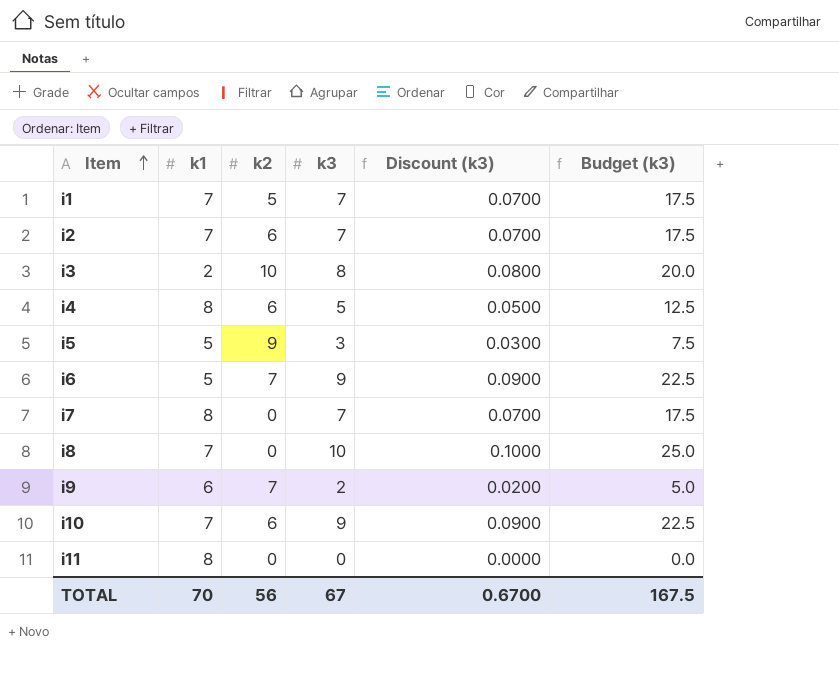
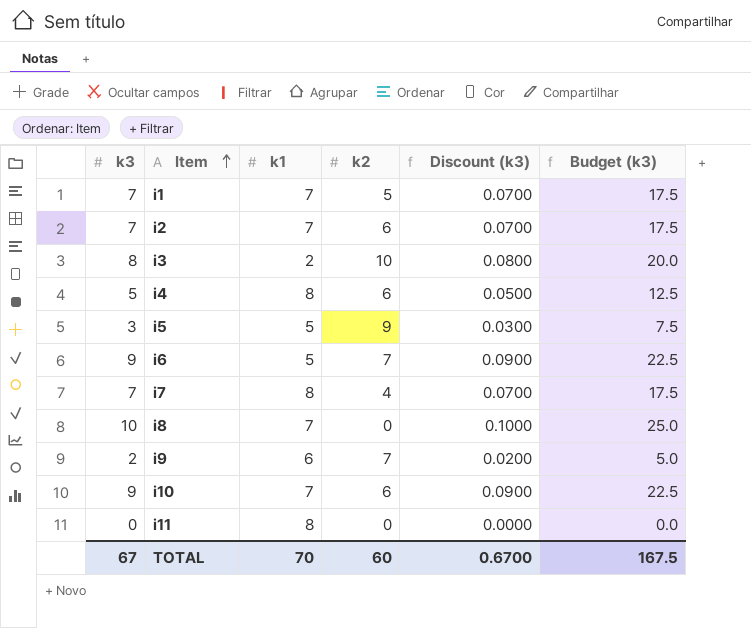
column k3 | position: 4 -> 1
i7 | k2: 0 -> 4
TOTAL | k2: 56 -> 60

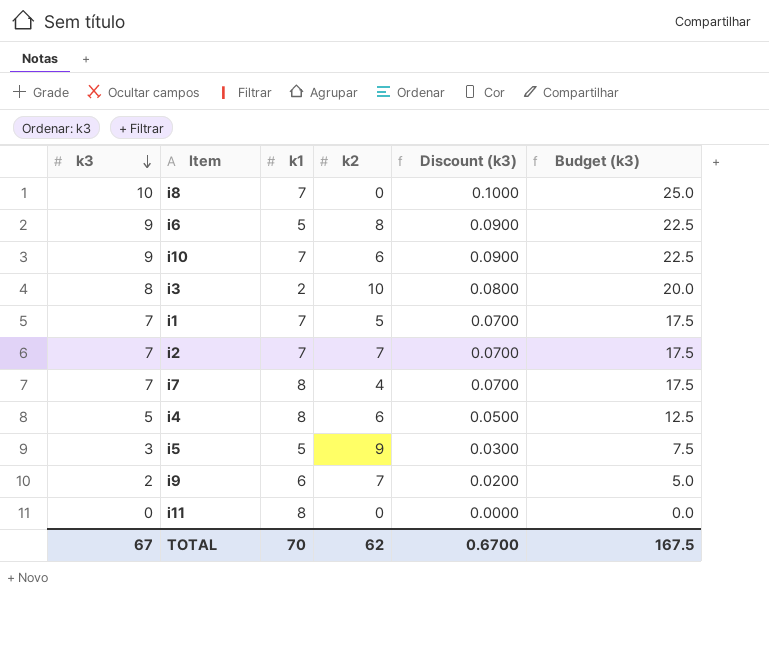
row order: Item ascending -> k3 descending
i6 | k2: 7 -> 8
i2 | k2: 6 -> 7
TOTAL | k2: 60 -> 62

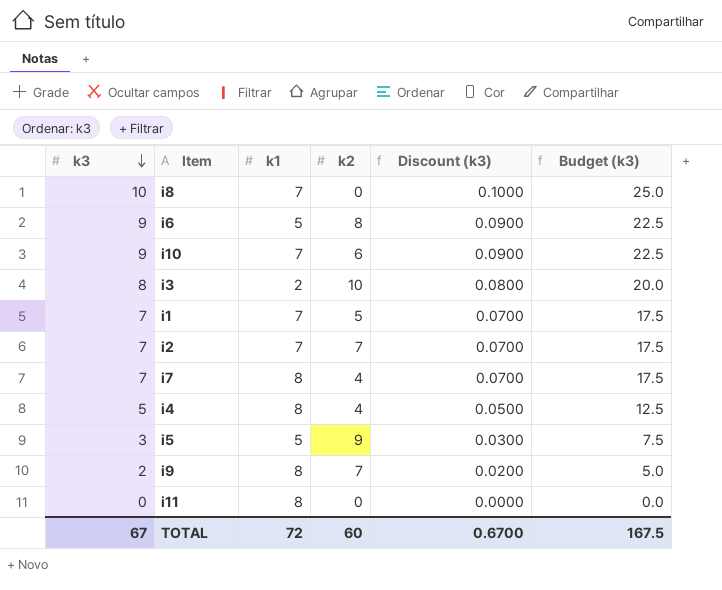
i4 | k2: 6 -> 4
i9 | k1: 6 -> 8
TOTAL | k1: 70 -> 72
TOTAL | k2: 62 -> 60

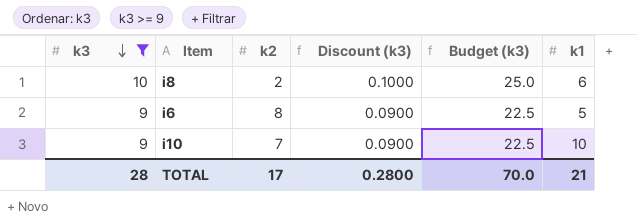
filter: none -> k3 >= 9
column k1 | position: 3 -> 6
i8 | k2: 0 -> 2
i8 | k1: 7 -> 6
i10 | k2: 6 -> 7
i10 | k1: 7 -> 10
TOTAL | k3: 67 -> 28
TOTAL | k2: 60 -> 17
TOTAL | Discount (k3): 0.6700 -> 0.2800
TOTAL | Budget (k3): 167.5 -> 70.0
TOTAL | k1: 72 -> 21

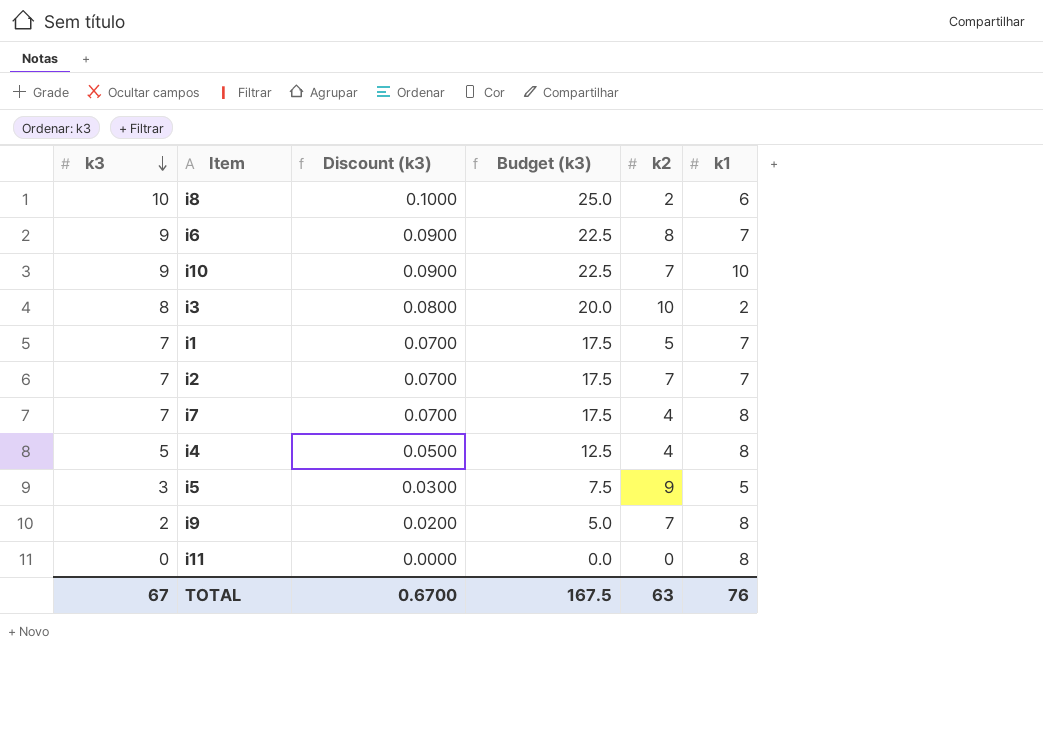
filter: k3 >= 9 -> none
column k2 | position: 3 -> 5
i6 | k1: 5 -> 7
TOTAL | k3: 28 -> 67
TOTAL | Discount (k3): 0.2800 -> 0.6700
TOTAL | Budget (k3): 70.0 -> 167.5
TOTAL | k2: 17 -> 63
TOTAL | k1: 21 -> 76

